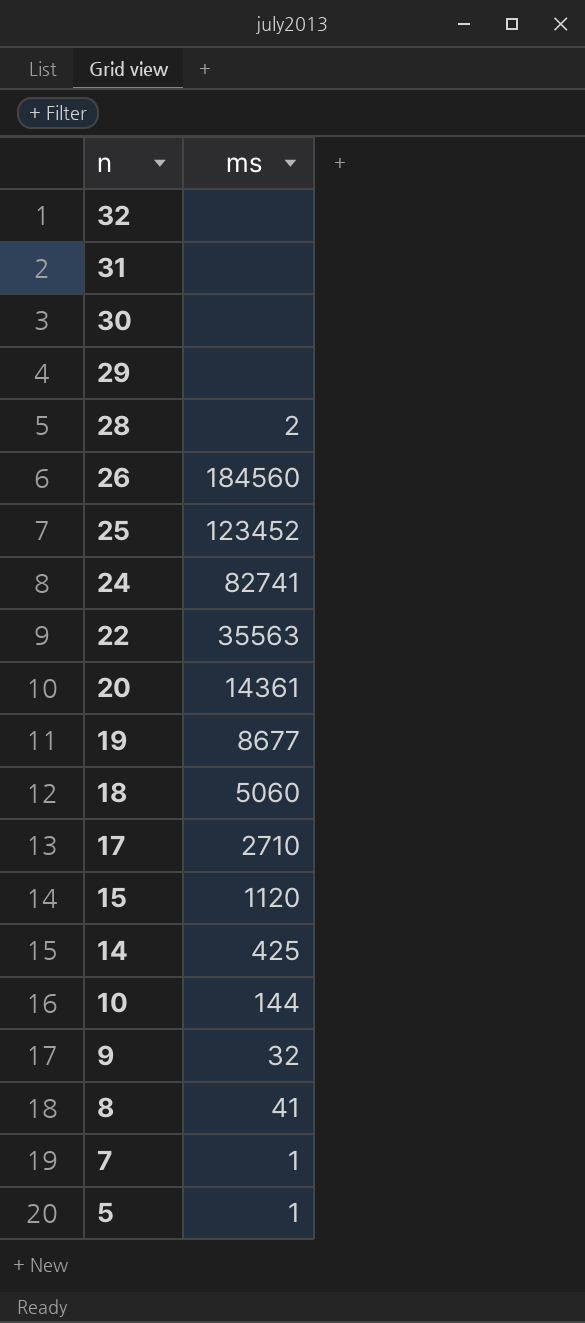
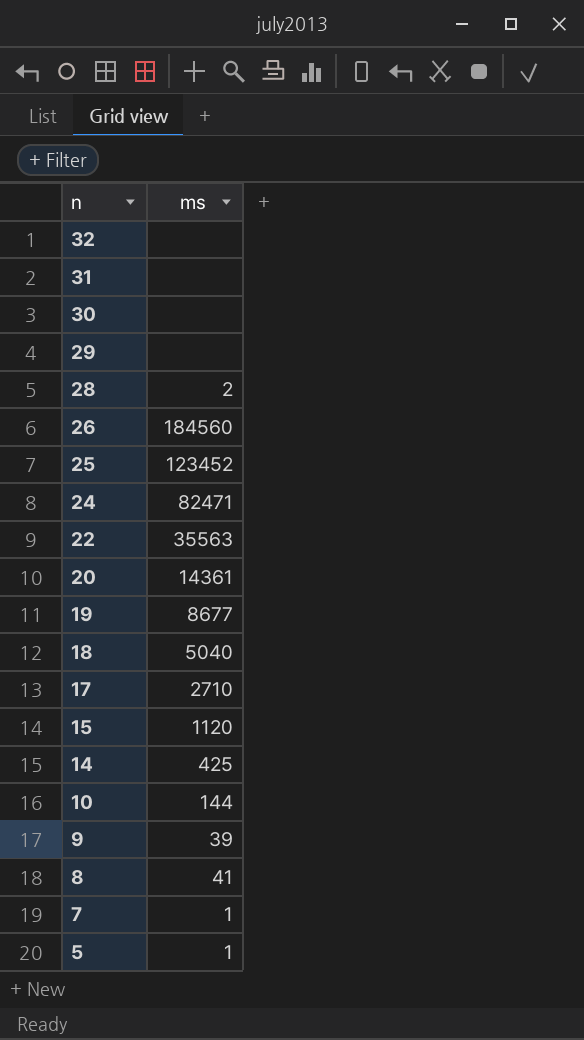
24 | ms: 82741 -> 82471
18 | ms: 5060 -> 5040
9 | ms: 32 -> 39

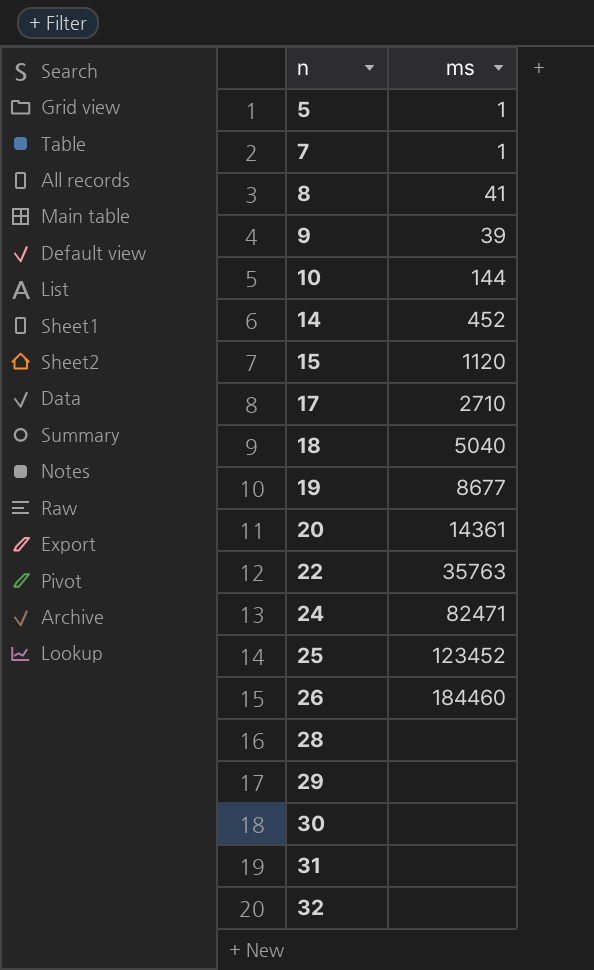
row order: n descending -> n ascending
14 | ms: 425 -> 452
22 | ms: 35563 -> 35763
26 | ms: 184560 -> 184460
28 | ms: 2 -> none

